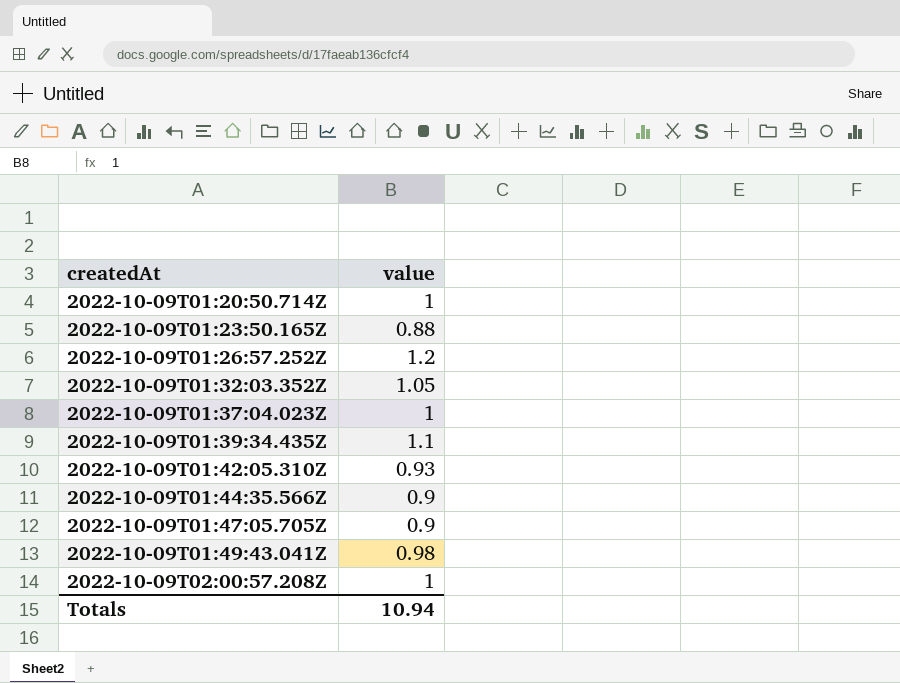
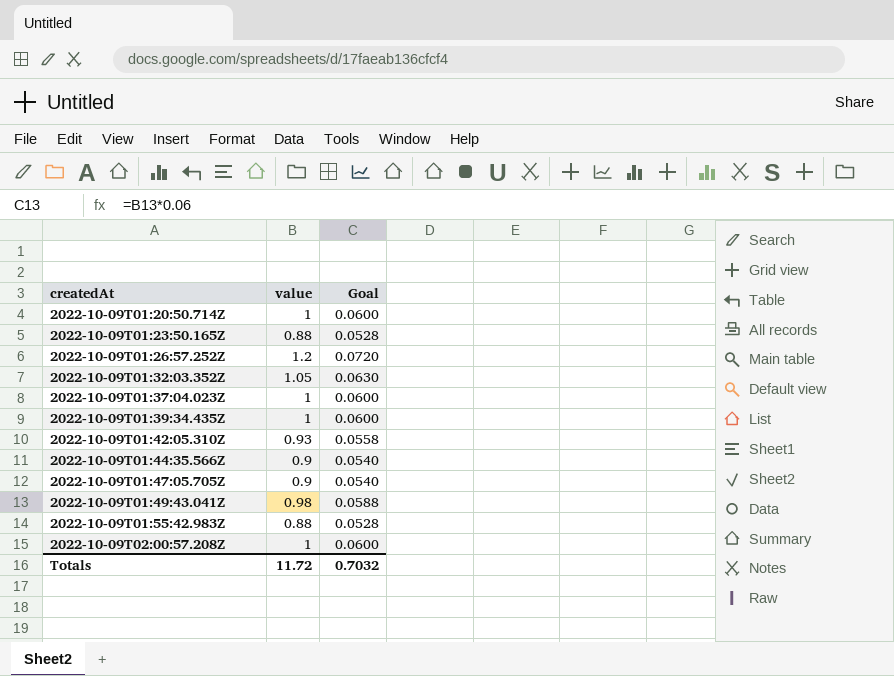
column Goal | formula: none -> [value] * 0.06
2022-10-09T01:39:34.435Z | value: 1.1 -> 1
row 2022-10-09T01:55:42.983Z: none -> 0.88 | 0.0528
Totals | value: 10.94 -> 11.72

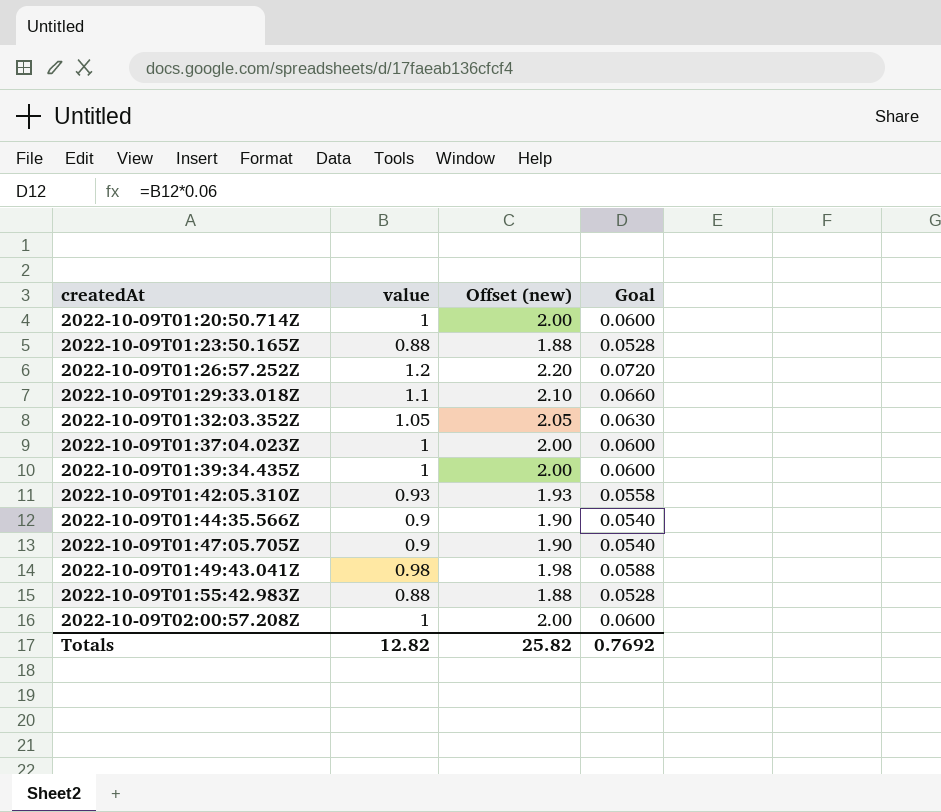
column Offset (new) | formula: none -> [value] + 1
row 2022-10-09T01:29:33.018Z: none -> 1.1 | 2.10 | 0.0660
Totals | value: 11.72 -> 12.82
Totals | Goal: 0.7032 -> 0.7692

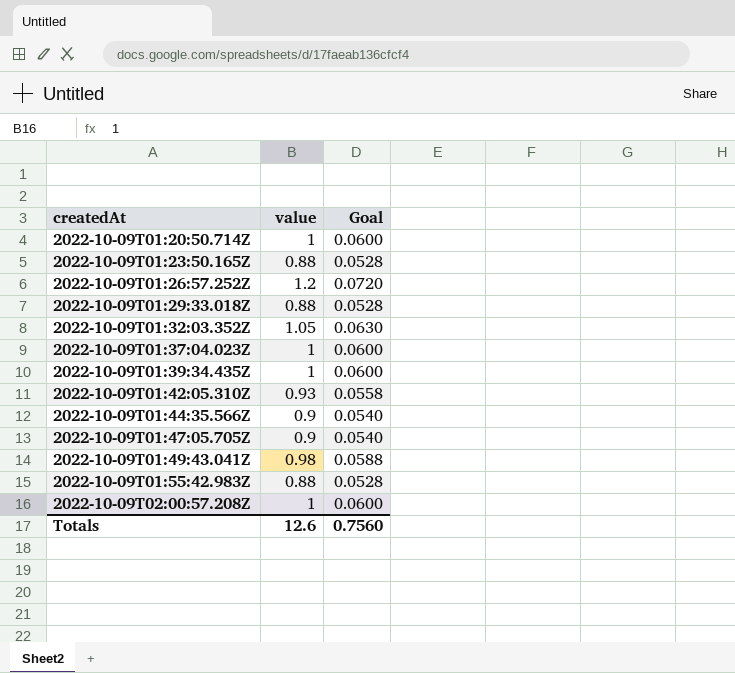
column Offset (new) | formula: [value] + 1 -> none
2022-10-09T01:29:33.018Z | value: 1.1 -> 0.88
2022-10-09T01:29:33.018Z | Goal: 0.0660 -> 0.0528
Totals | value: 12.82 -> 12.6
Totals | Goal: 0.7692 -> 0.7560

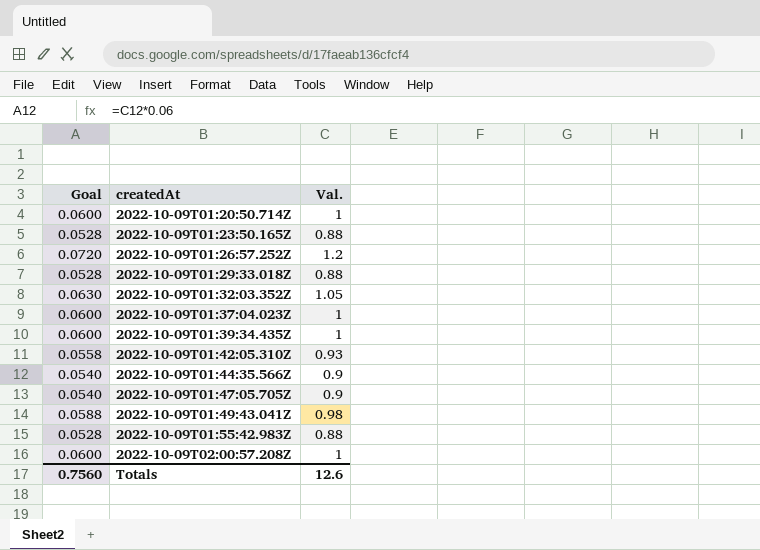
column Goal | position: 3 -> 1
column name: value -> Val.

